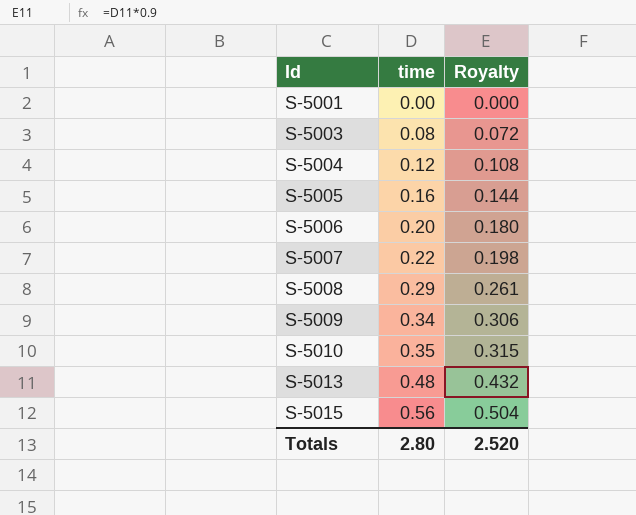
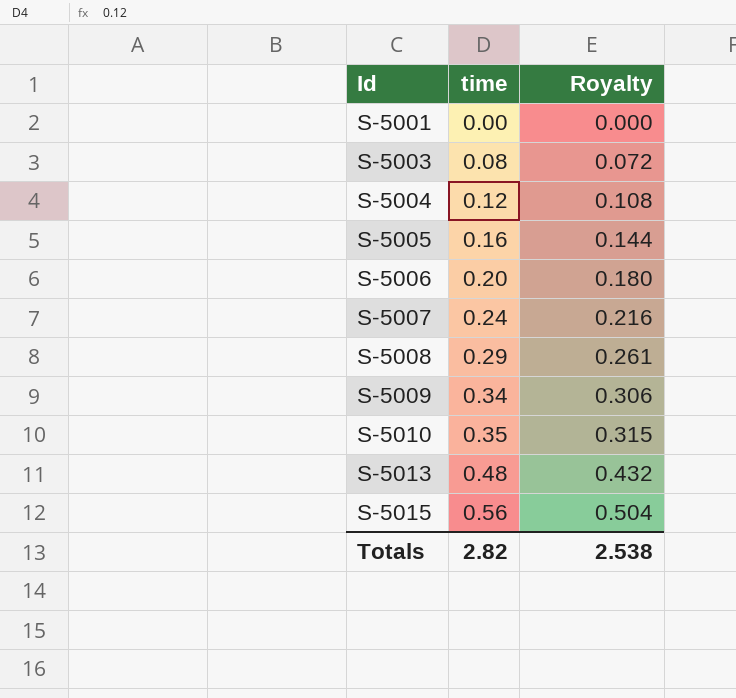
S-5007 | time: 0.22 -> 0.24
S-5007 | Royalty: 0.198 -> 0.216
Totals | time: 2.80 -> 2.82
Totals | Royalty: 2.520 -> 2.538

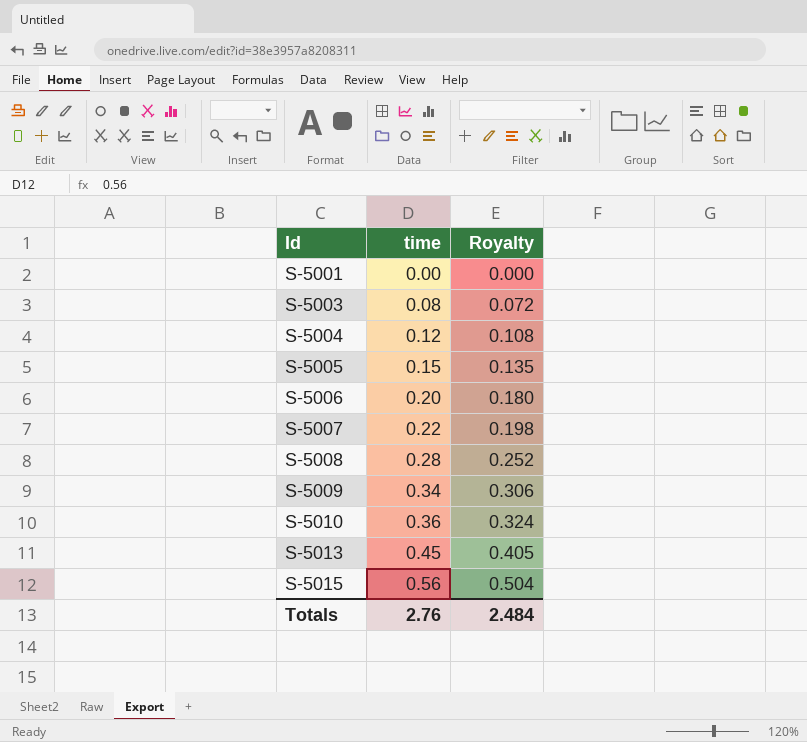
S-5005 | time: 0.16 -> 0.15
S-5005 | Royalty: 0.144 -> 0.135
S-5007 | time: 0.24 -> 0.22
S-5007 | Royalty: 0.216 -> 0.198
S-5008 | time: 0.29 -> 0.28
S-5008 | Royalty: 0.261 -> 0.252
S-5010 | time: 0.35 -> 0.36
S-5010 | Royalty: 0.315 -> 0.324
S-5013 | time: 0.48 -> 0.45
S-5013 | Royalty: 0.432 -> 0.405
Totals | time: 2.82 -> 2.76
Totals | Royalty: 2.538 -> 2.484

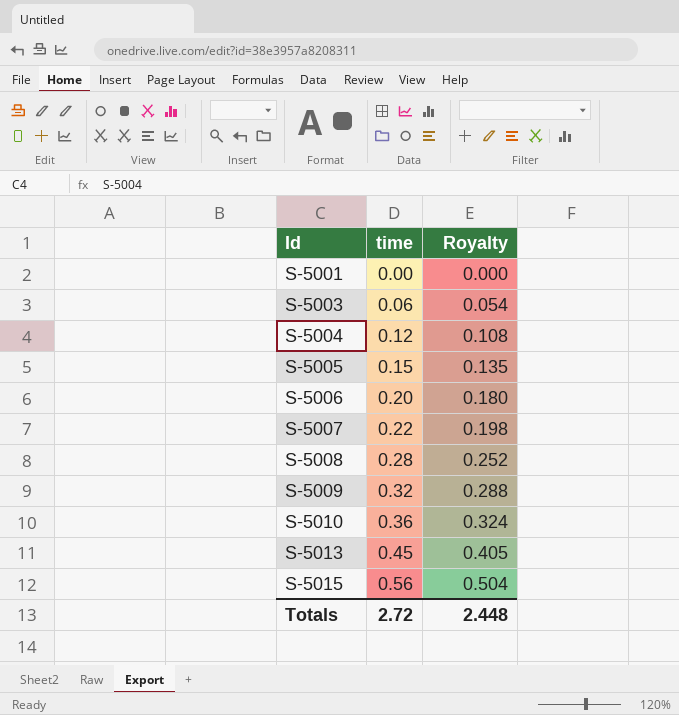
S-5003 | time: 0.08 -> 0.06
S-5003 | Royalty: 0.072 -> 0.054
S-5009 | time: 0.34 -> 0.32
S-5009 | Royalty: 0.306 -> 0.288
Totals | time: 2.76 -> 2.72
Totals | Royalty: 2.484 -> 2.448

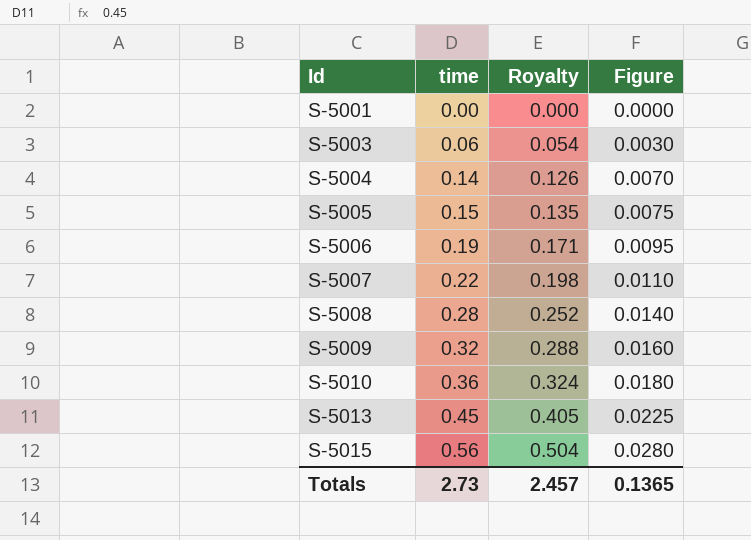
column Figure | formula: none -> [time] * 0.05
S-5004 | time: 0.12 -> 0.14
S-5004 | Royalty: 0.108 -> 0.126
S-5006 | time: 0.20 -> 0.19
S-5006 | Royalty: 0.180 -> 0.171
Totals | time: 2.72 -> 2.73
Totals | Royalty: 2.448 -> 2.457

